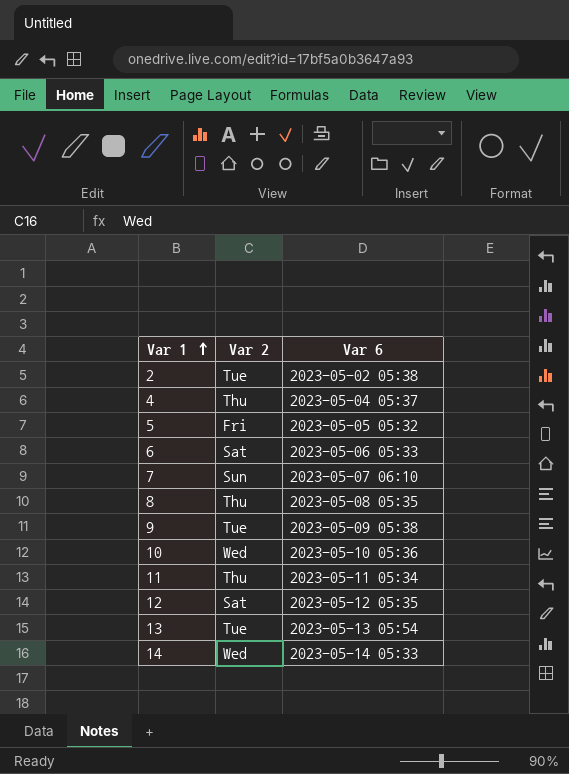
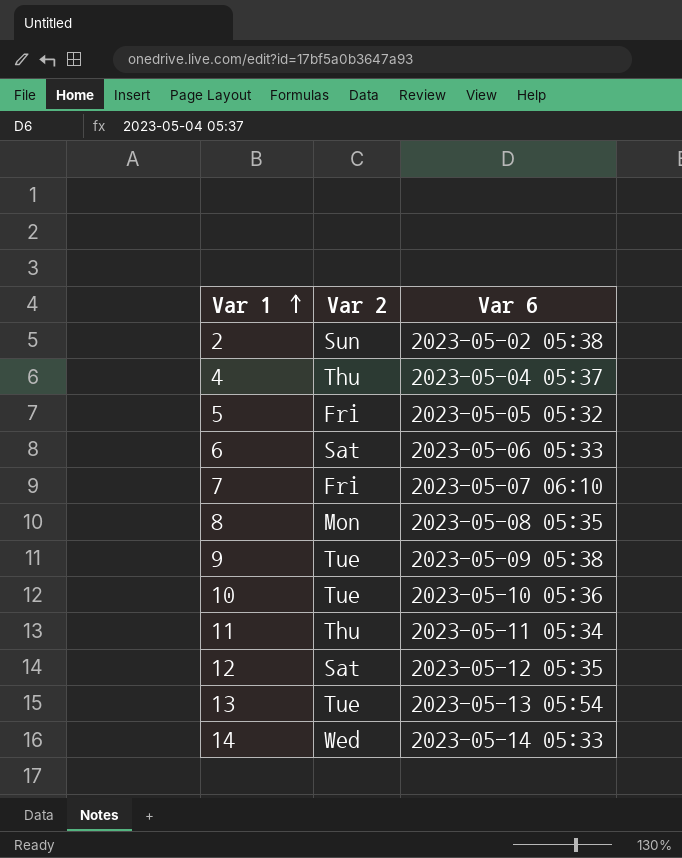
2 | Var 2: Tue -> Sun
7 | Var 2: Sun -> Fri
8 | Var 2: Thu -> Mon
10 | Var 2: Wed -> Tue

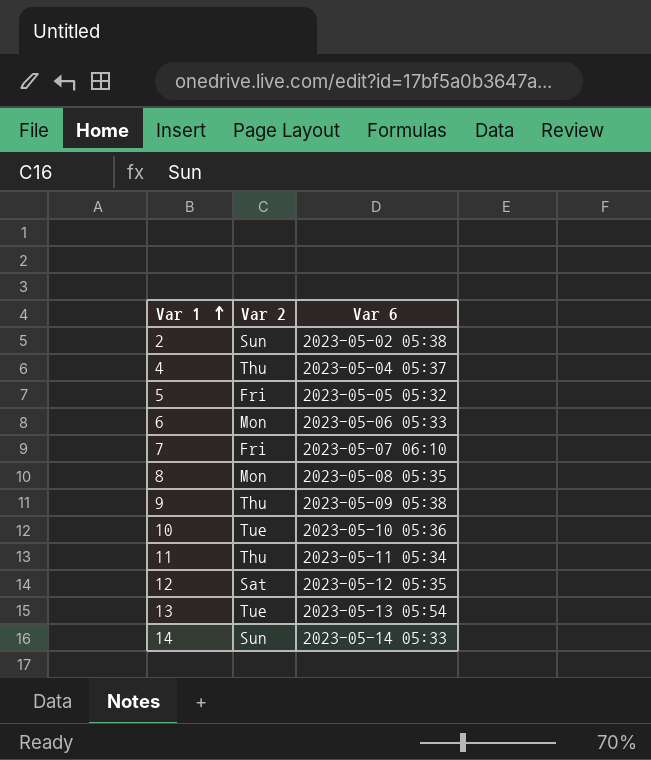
6 | Var 2: Sat -> Mon
9 | Var 2: Tue -> Thu
14 | Var 2: Wed -> Sun

